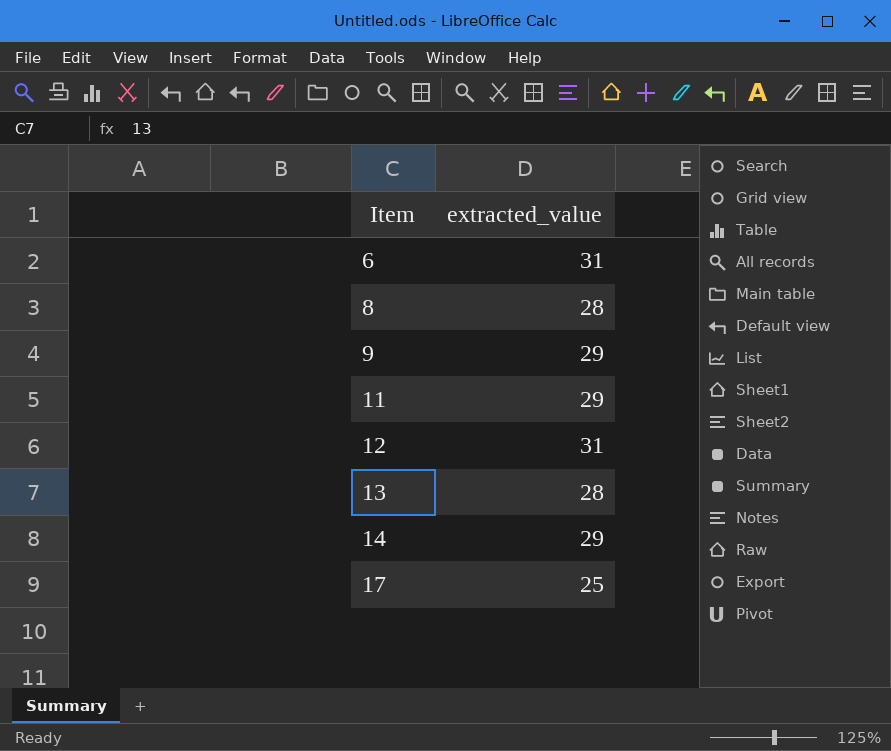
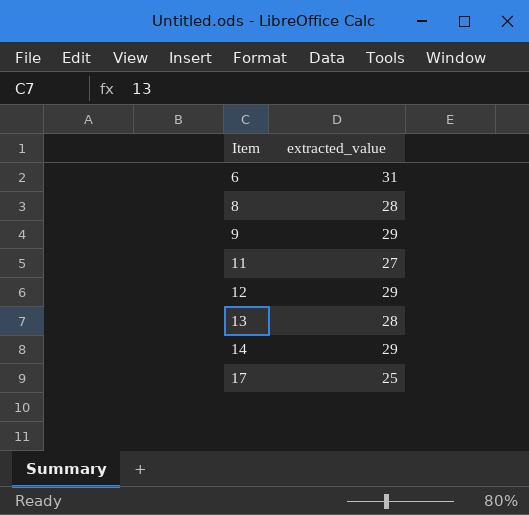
11 | extracted_value: 29 -> 27
12 | extracted_value: 31 -> 29

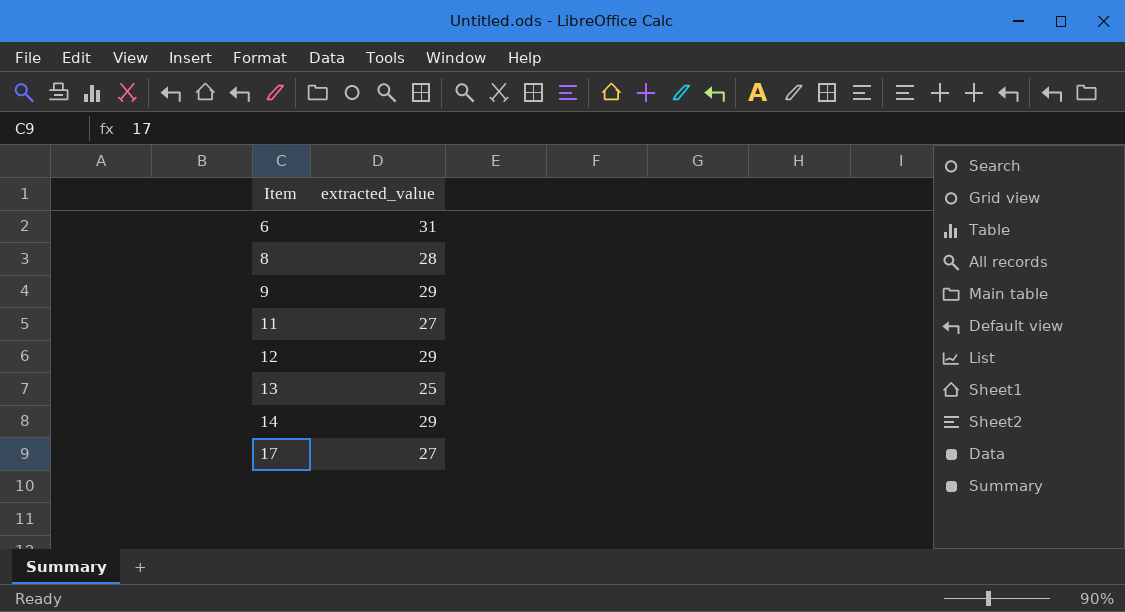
13 | extracted_value: 28 -> 25
17 | extracted_value: 25 -> 27

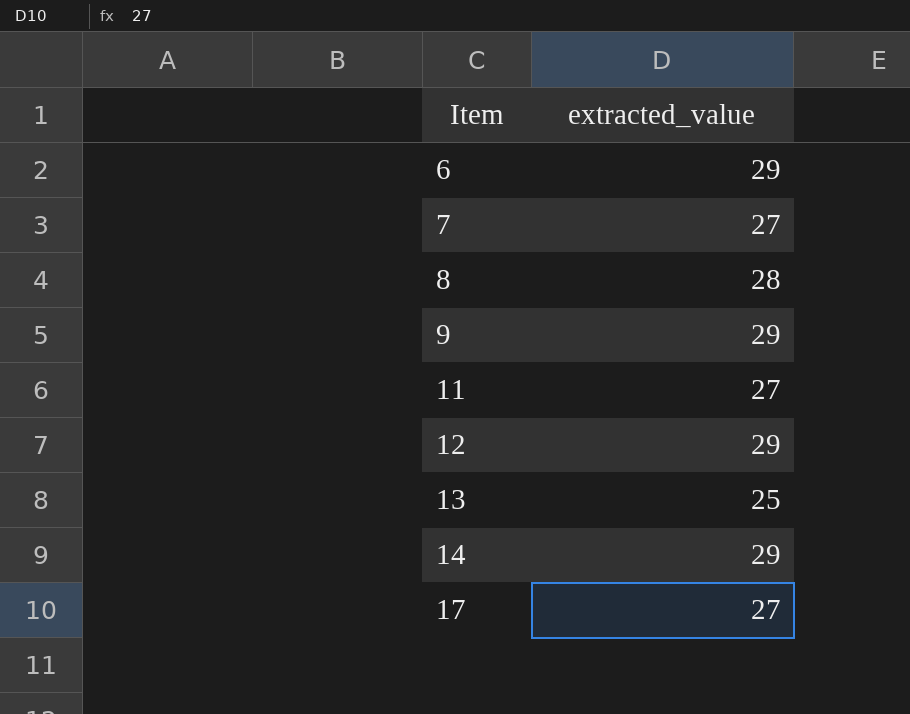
6 | extracted_value: 31 -> 29
row 7: none -> 27

